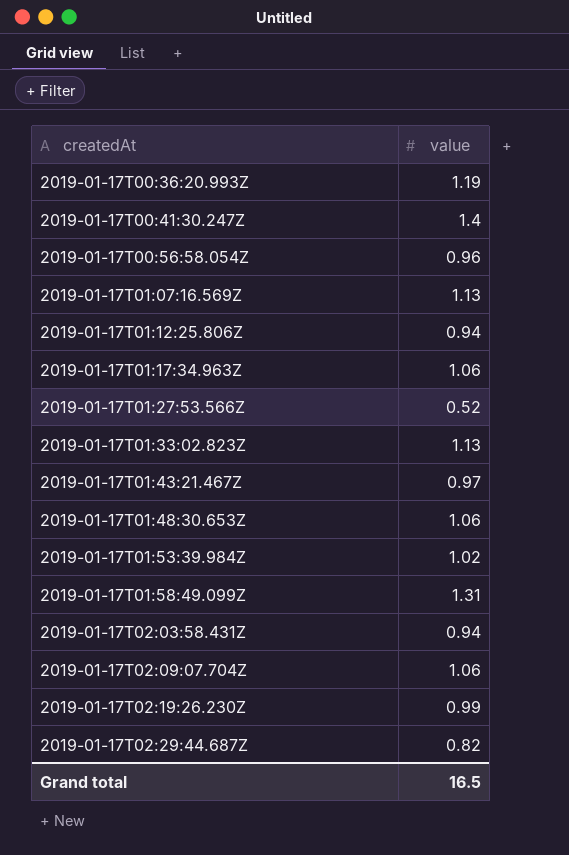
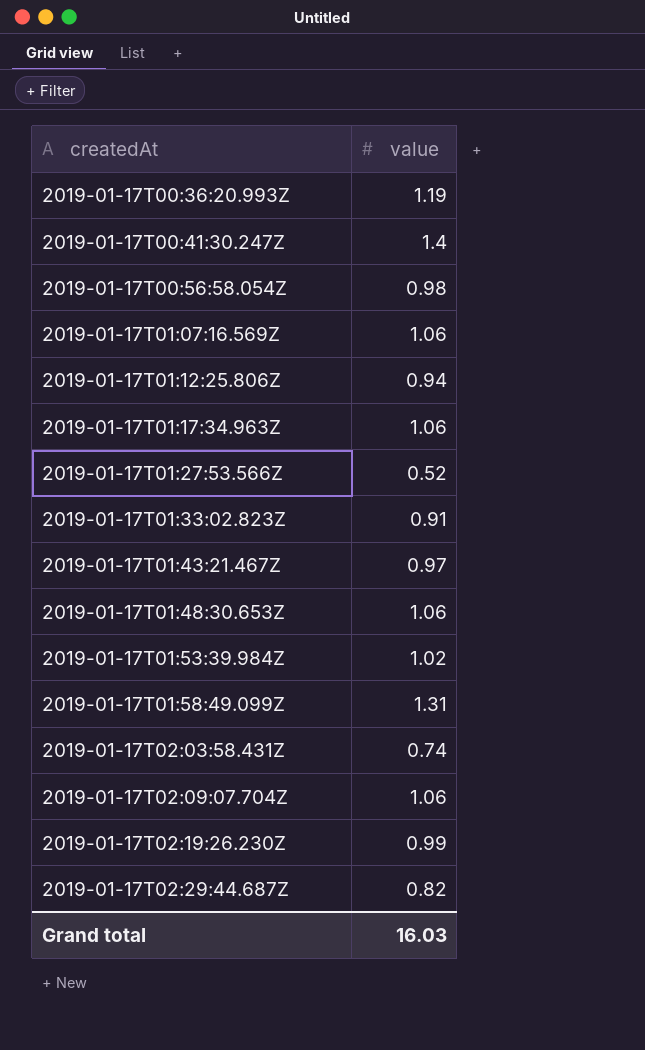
2019-01-17T00:56:58.054Z | value: 0.96 -> 0.98
2019-01-17T01:07:16.569Z | value: 1.13 -> 1.06
2019-01-17T01:33:02.823Z | value: 1.13 -> 0.91
2019-01-17T02:03:58.431Z | value: 0.94 -> 0.74
Grand total | value: 16.5 -> 16.03

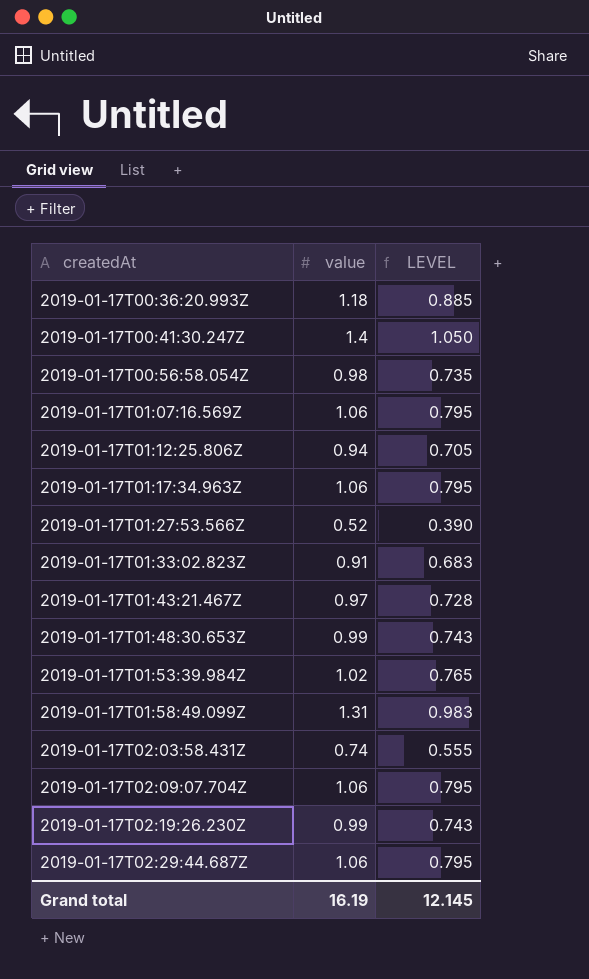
column LEVEL | formula: none -> [value] * 0.75
2019-01-17T00:36:20.993Z | value: 1.19 -> 1.18
2019-01-17T01:48:30.653Z | value: 1.06 -> 0.99
2019-01-17T02:29:44.687Z | value: 0.82 -> 1.06
Grand total | value: 16.03 -> 16.19

